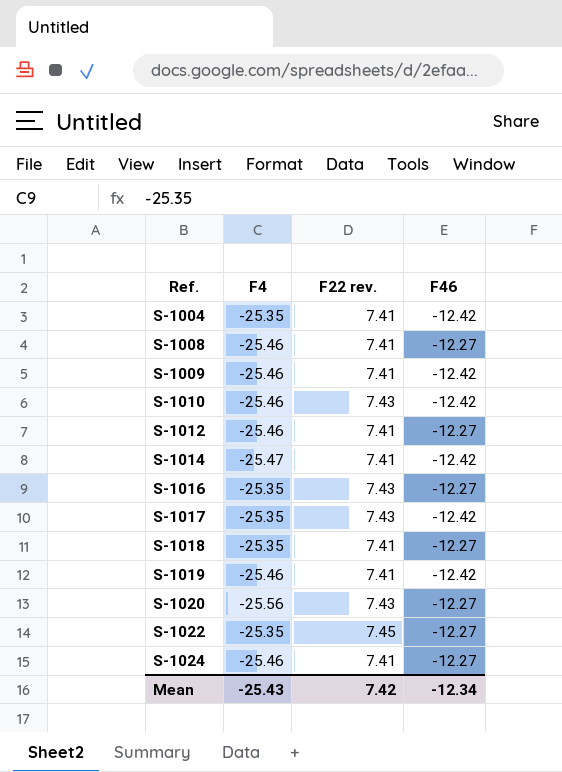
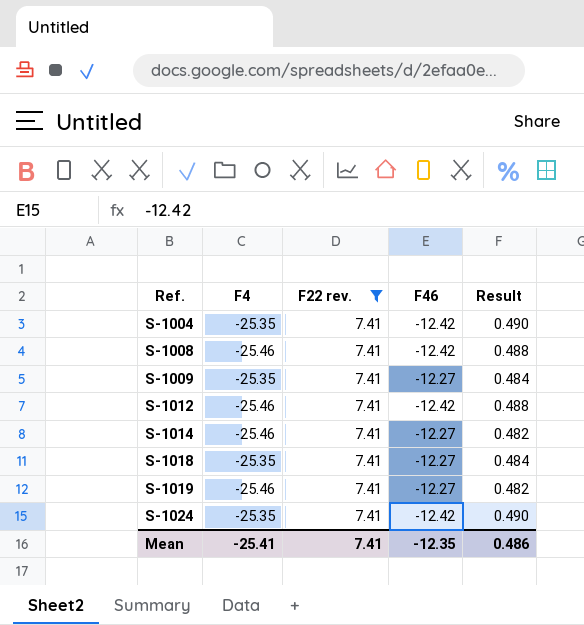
filter: none -> F22 rev. = 7.41
column Result | formula: none -> [F46] / [F4]
S-1008 | F46: -12.27 -> -12.42
S-1009 | F4: -25.46 -> -25.35
S-1009 | F46: -12.42 -> -12.27
S-1012 | F46: -12.27 -> -12.42
S-1014 | F4: -25.47 -> -25.46
S-1014 | F46: -12.42 -> -12.27
S-1019 | F46: -12.42 -> -12.27
S-1024 | F4: -25.46 -> -25.35
S-1024 | F46: -12.27 -> -12.42
Mean | F4: -25.43 -> -25.41
Mean | F22 rev.: 7.42 -> 7.41
Mean | F46: -12.34 -> -12.35

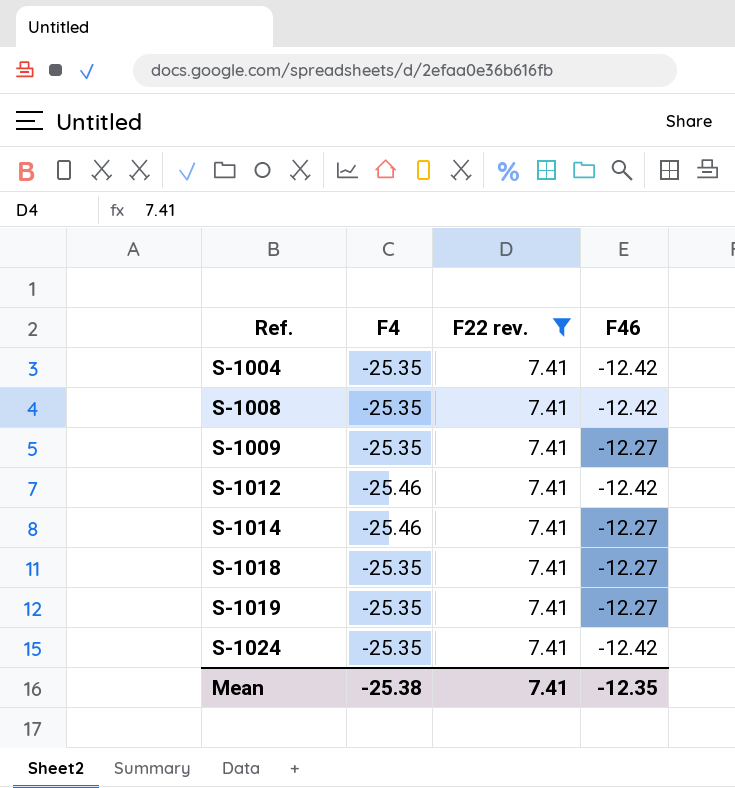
column Result | formula: [F46] / [F4] -> none
S-1008 | F4: -25.46 -> -25.35
S-1019 | F4: -25.46 -> -25.35
Mean | F4: -25.41 -> -25.38

